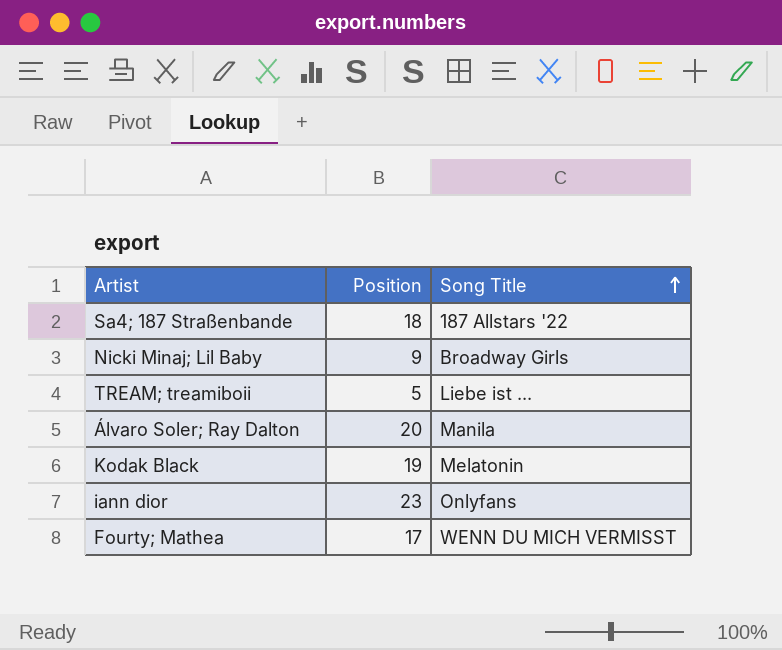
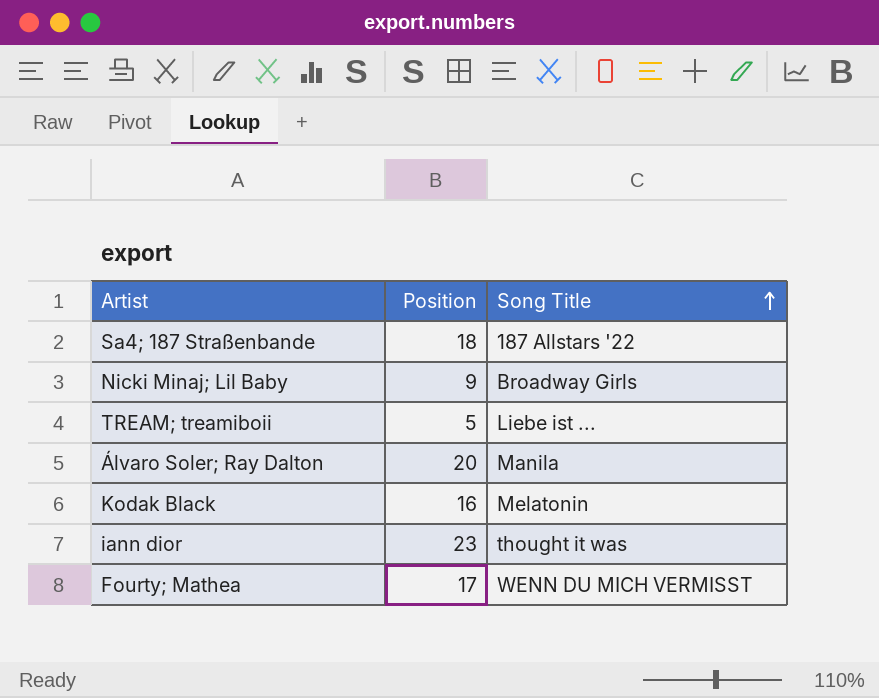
Kodak Black | Position: 19 -> 16
iann dior | Song Title: Onlyfans -> thought it was

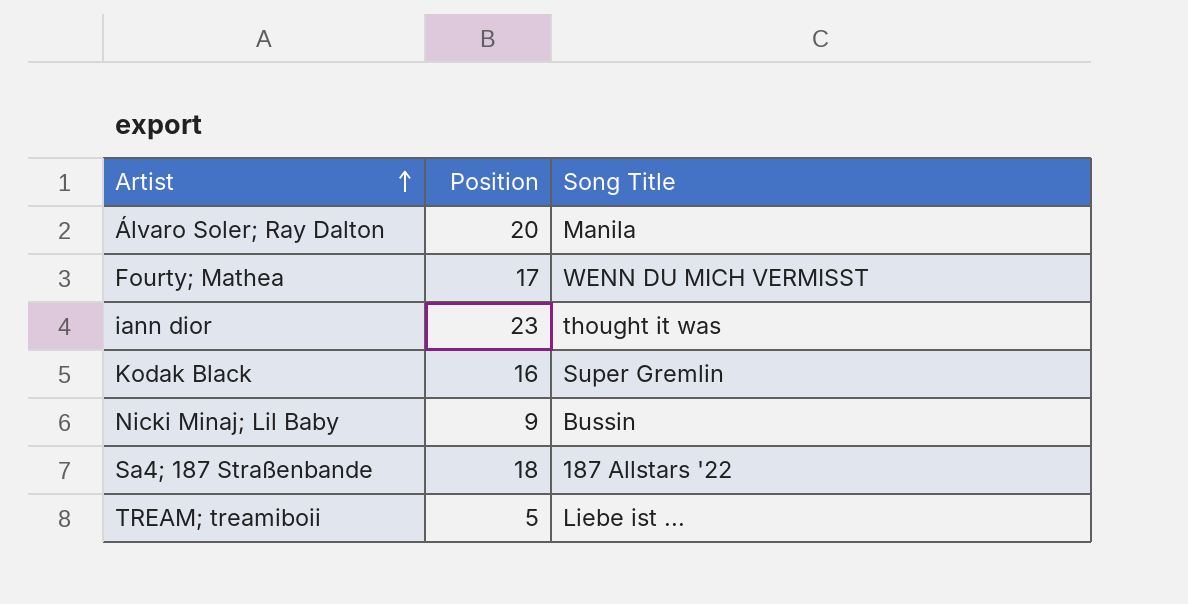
row order: Song Title ascending -> Artist ascending
Kodak Black | Song Title: Melatonin -> Super Gremlin
Nicki Minaj; Lil Baby | Song Title: Broadway Girls -> Bussin

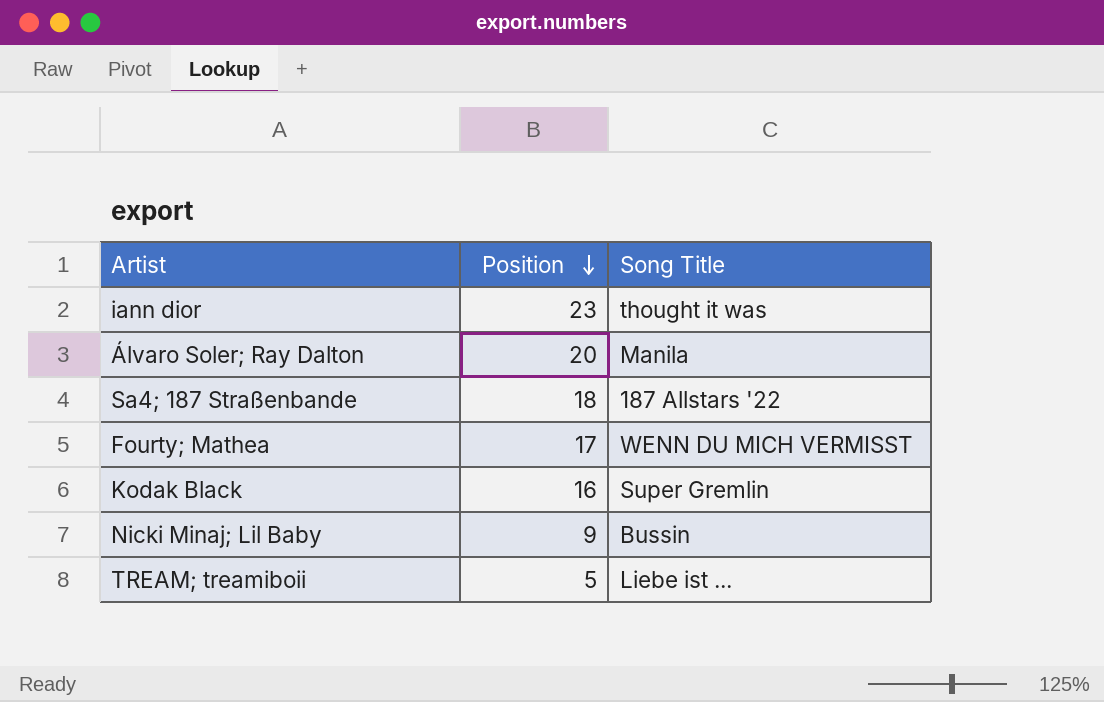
row order: Artist ascending -> Position descending

